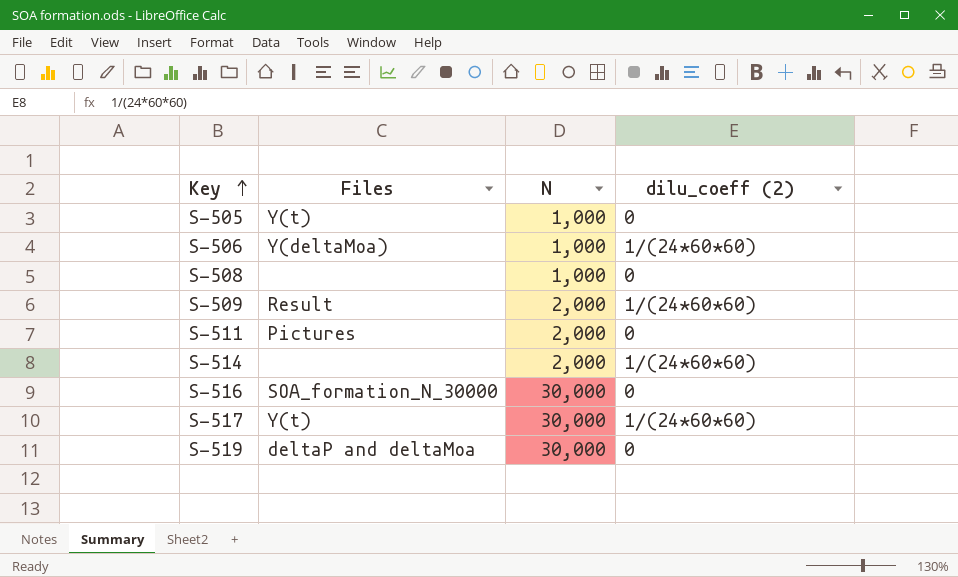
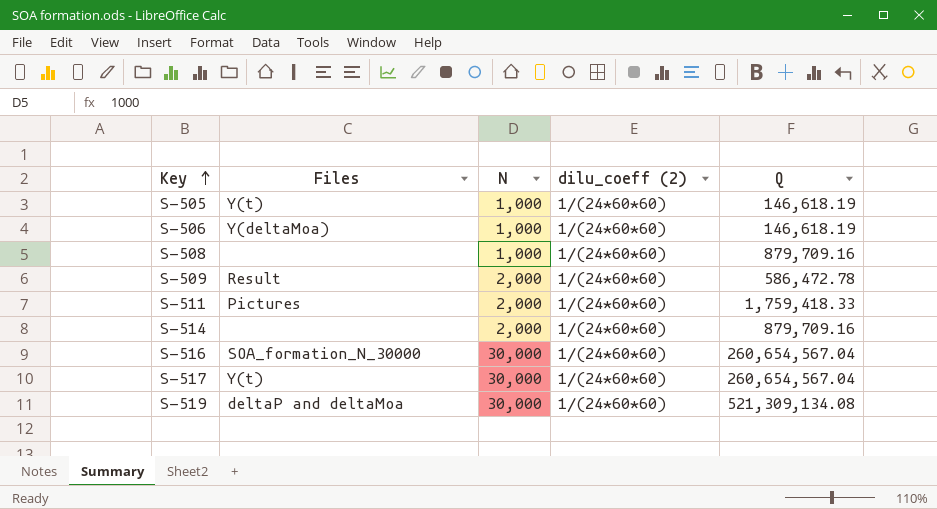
column Q | position: none -> 5
S-505 | dilu_coeff (2): 0 -> 1/(24*60*60)
S-508 | dilu_coeff (2): 0 -> 1/(24*60*60)
S-511 | dilu_coeff (2): 0 -> 1/(24*60*60)
S-516 | dilu_coeff (2): 0 -> 1/(24*60*60)
S-519 | dilu_coeff (2): 0 -> 1/(24*60*60)

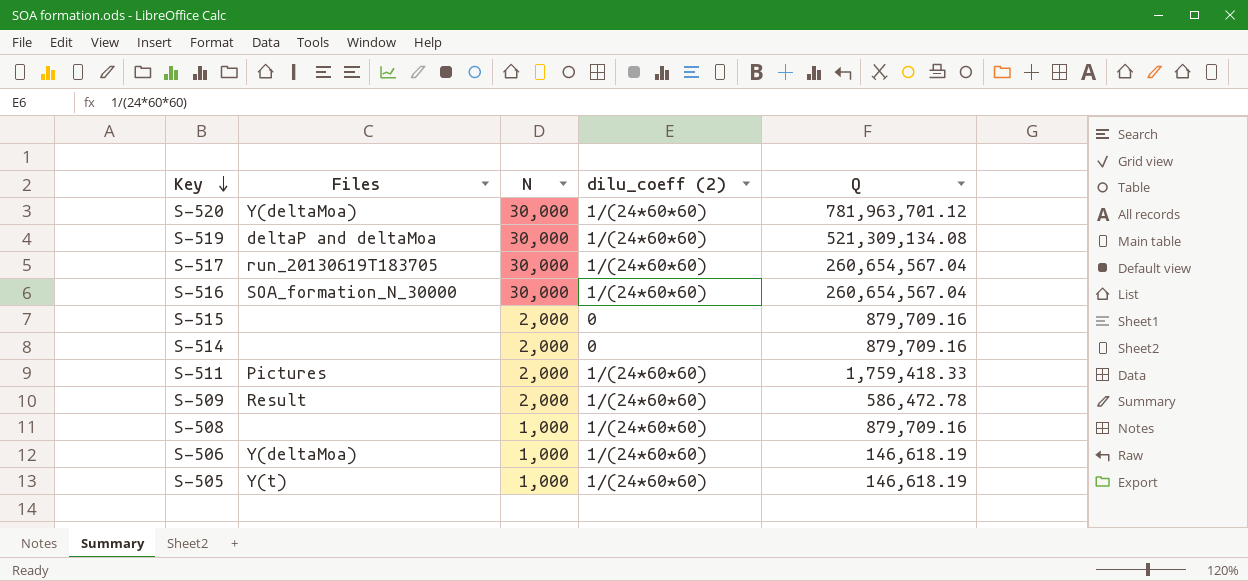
row order: Key ascending -> Key descending
row S-520: none -> Y(deltaMoa) | 30,000 | 1/(24*60*60) | 781,963,701.12
S-517 | Files: Y(t) -> run_20130619T183705
row S-515: none -> none | 2,000 | 0 | 879,709.16
S-514 | dilu_coeff (2): 1/(24*60*60) -> 0

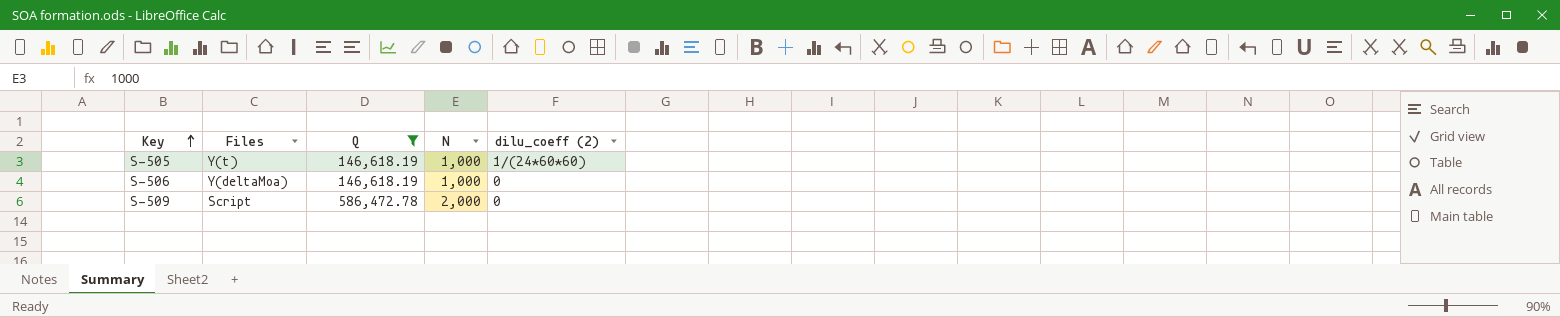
filter: none -> Q <= 586,472.78
row order: Key descending -> Key ascending
column Q | position: 5 -> 3
S-506 | dilu_coeff (2): 1/(24*60*60) -> 0
S-509 | Files: Result -> Script
S-509 | dilu_coeff (2): 1/(24*60*60) -> 0

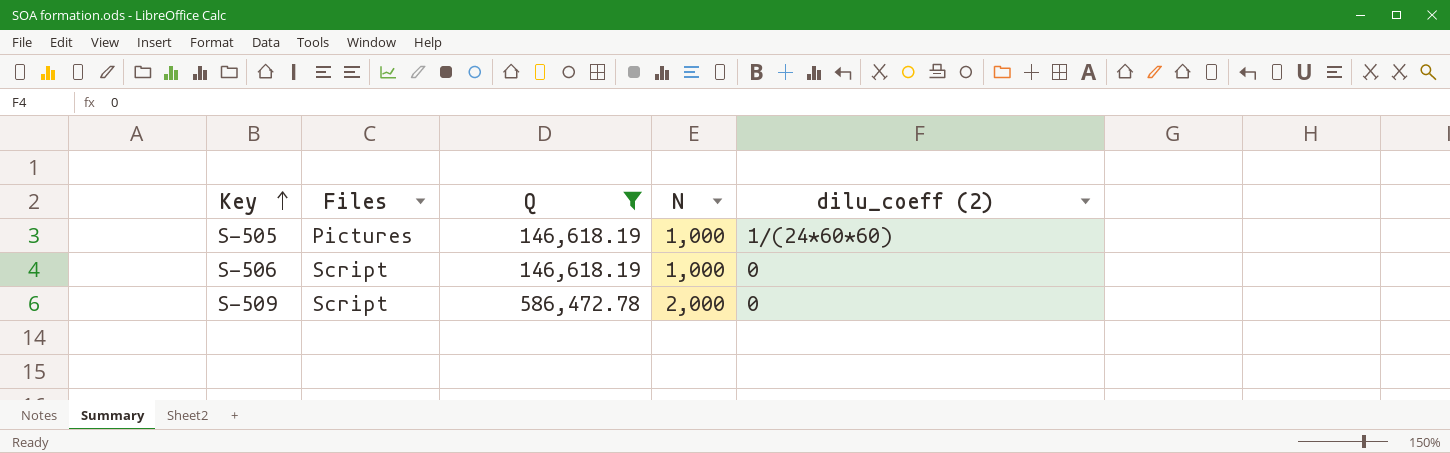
S-505 | Files: Y(t) -> Pictures
S-506 | Files: Y(deltaMoa) -> Script

